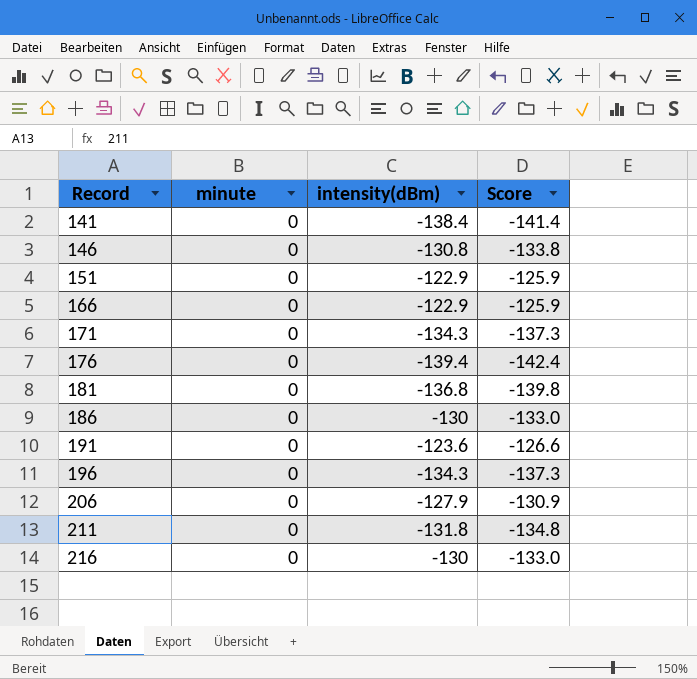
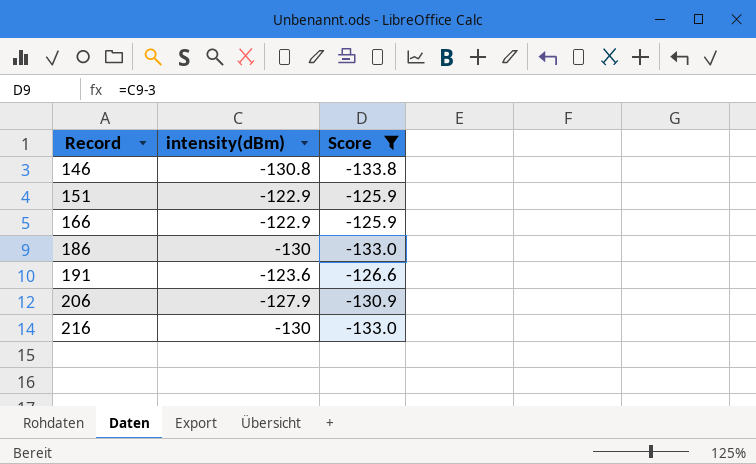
filter: none -> Score >= -133.8
column minute | position: 2 -> none

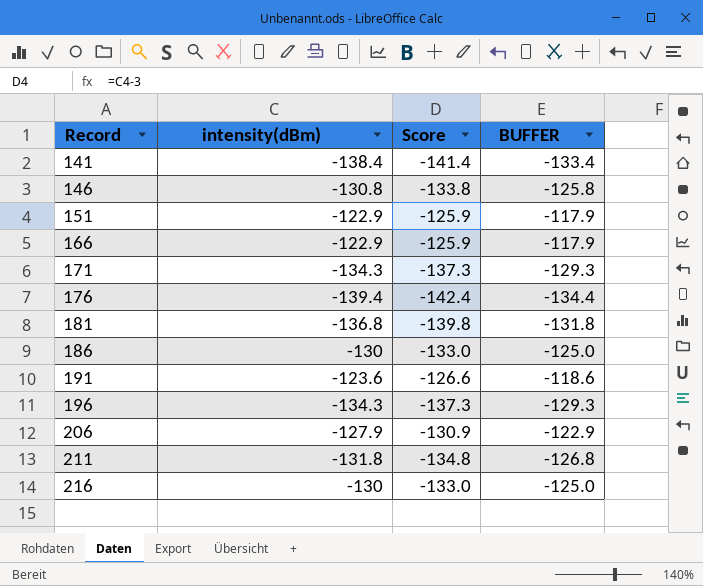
filter: Score >= -133.8 -> none
column BUFFER | formula: none -> [intensity(dBm)] + 5

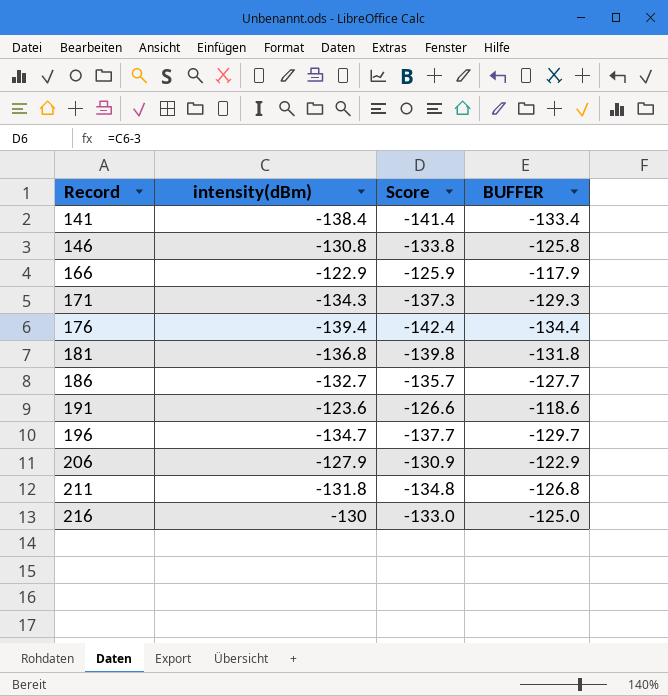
row 151: -122.9 | -125.9 | -117.9 -> none
186 | intensity(dBm): -130 -> -132.7
186 | Score: -133.0 -> -135.7
186 | BUFFER: -125.0 -> -127.7
196 | intensity(dBm): -134.3 -> -134.7
196 | Score: -137.3 -> -137.7
196 | BUFFER: -129.3 -> -129.7

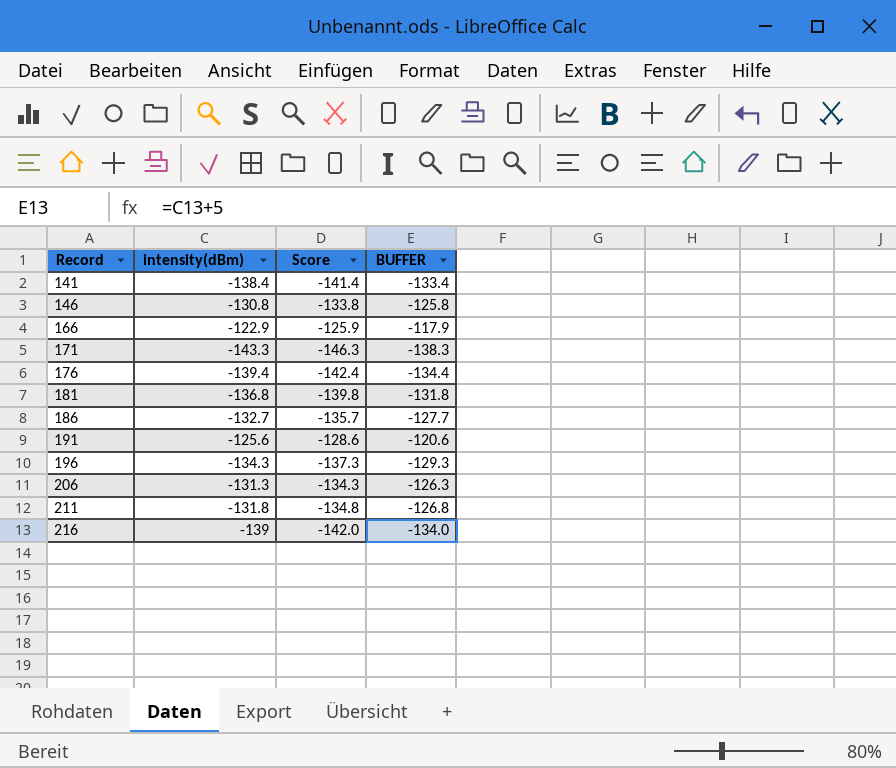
171 | intensity(dBm): -134.3 -> -143.3
171 | Score: -137.3 -> -146.3
171 | BUFFER: -129.3 -> -138.3
191 | intensity(dBm): -123.6 -> -125.6
191 | Score: -126.6 -> -128.6
191 | BUFFER: -118.6 -> -120.6
196 | intensity(dBm): -134.7 -> -134.3
196 | Score: -137.7 -> -137.3
196 | BUFFER: -129.7 -> -129.3
206 | intensity(dBm): -127.9 -> -131.3
206 | Score: -130.9 -> -134.3
206 | BUFFER: -122.9 -> -126.3
216 | intensity(dBm): -130 -> -139
216 | Score: -133.0 -> -142.0
216 | BUFFER: -125.0 -> -134.0

